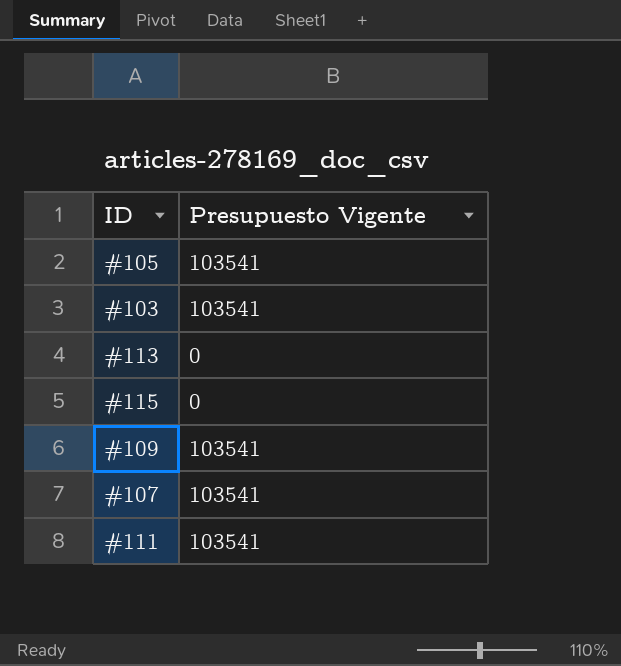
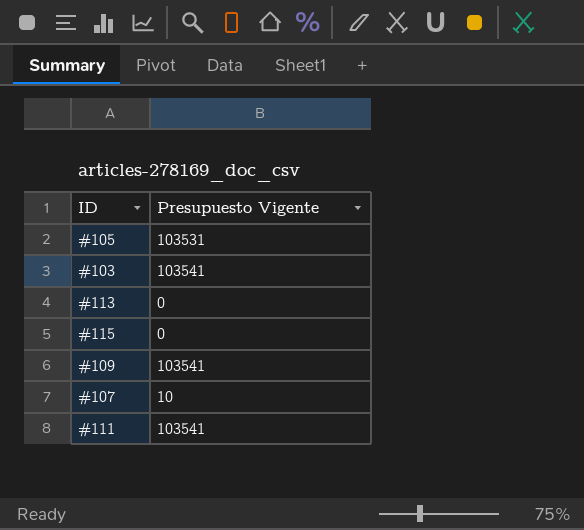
#105 | Presupuesto Vigente: 103541 -> 103531
#107 | Presupuesto Vigente: 103541 -> 10

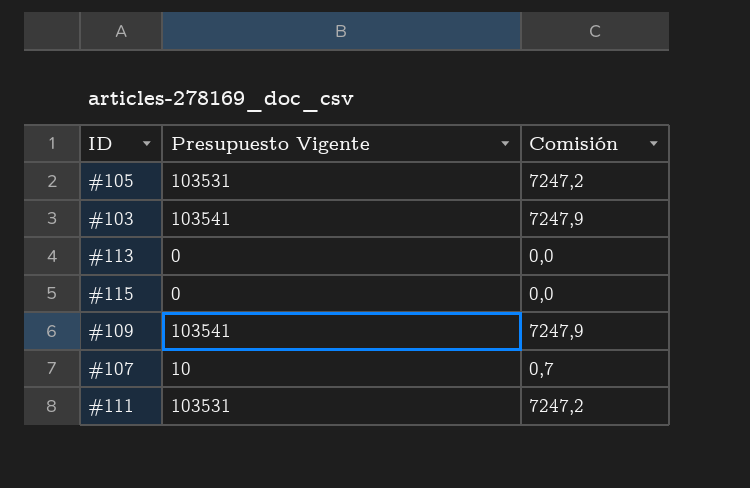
column Comisión | formula: none -> [Presupuesto Vigente] * 0,07
#111 | Presupuesto Vigente: 103541 -> 103531

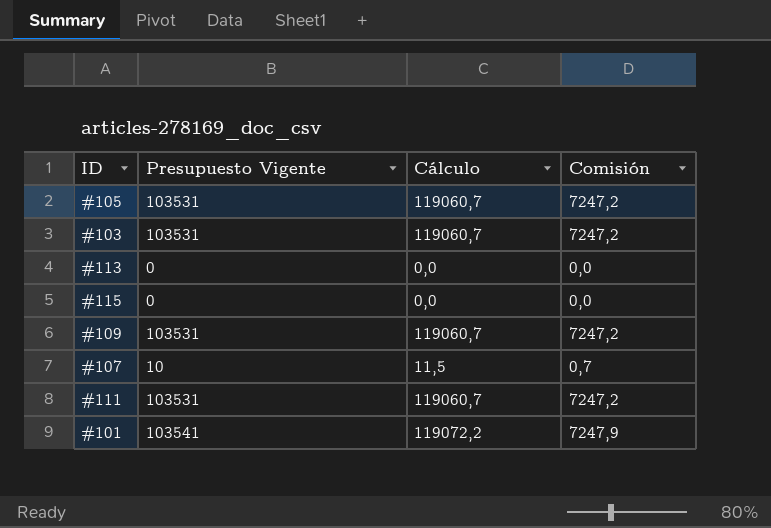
column Cálculo | formula: none -> [Presupuesto Vigente] * 1,15
#103 | Presupuesto Vigente: 103541 -> 103531
#103 | Comisión: 7247,9 -> 7247,2
#109 | Presupuesto Vigente: 103541 -> 103531
#109 | Comisión: 7247,9 -> 7247,2
row #101: none -> 103541 | 119072,2 | 7247,9

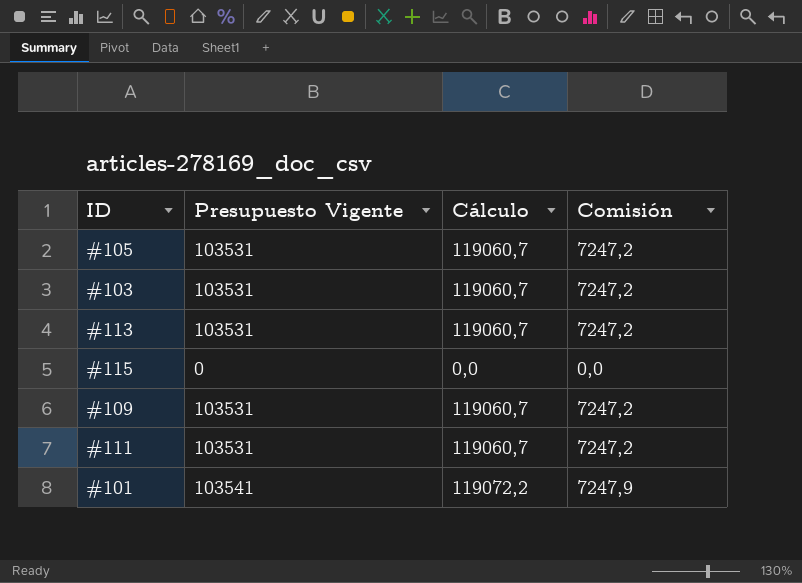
row #107: 10 | 11,5 | 0,7 -> none
#113 | Presupuesto Vigente: 0 -> 103531
#113 | Cálculo: 0,0 -> 119060,7
#113 | Comisión: 0,0 -> 7247,2

